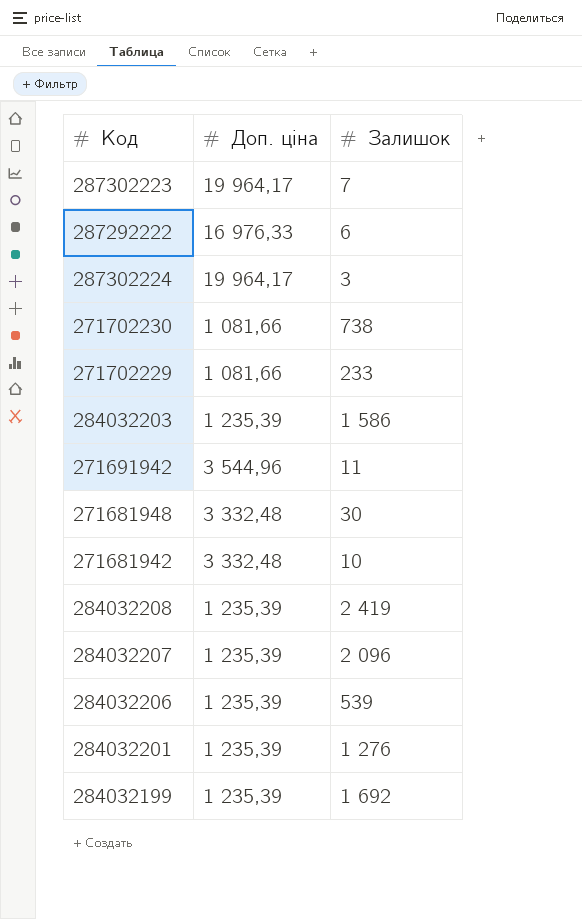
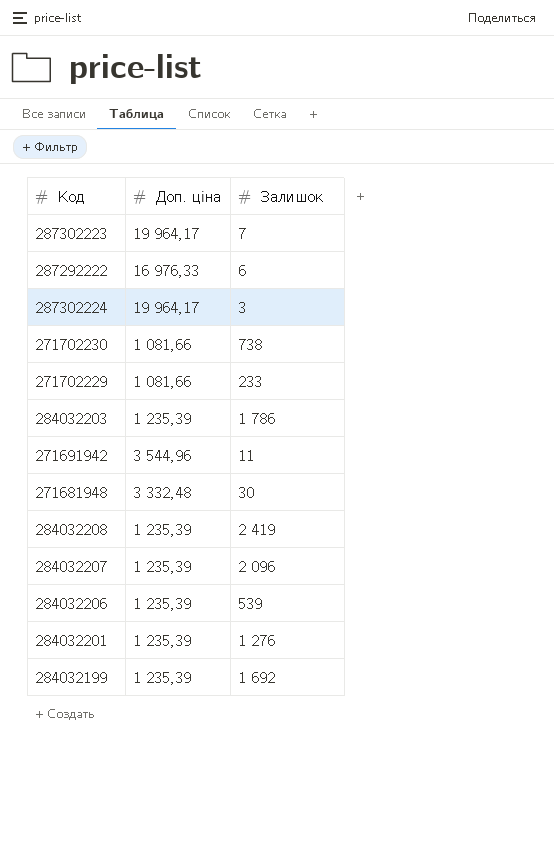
row 271681942: 3 332,48 | 10 -> none
284032203 | Залишок: 1 586 -> 1 786

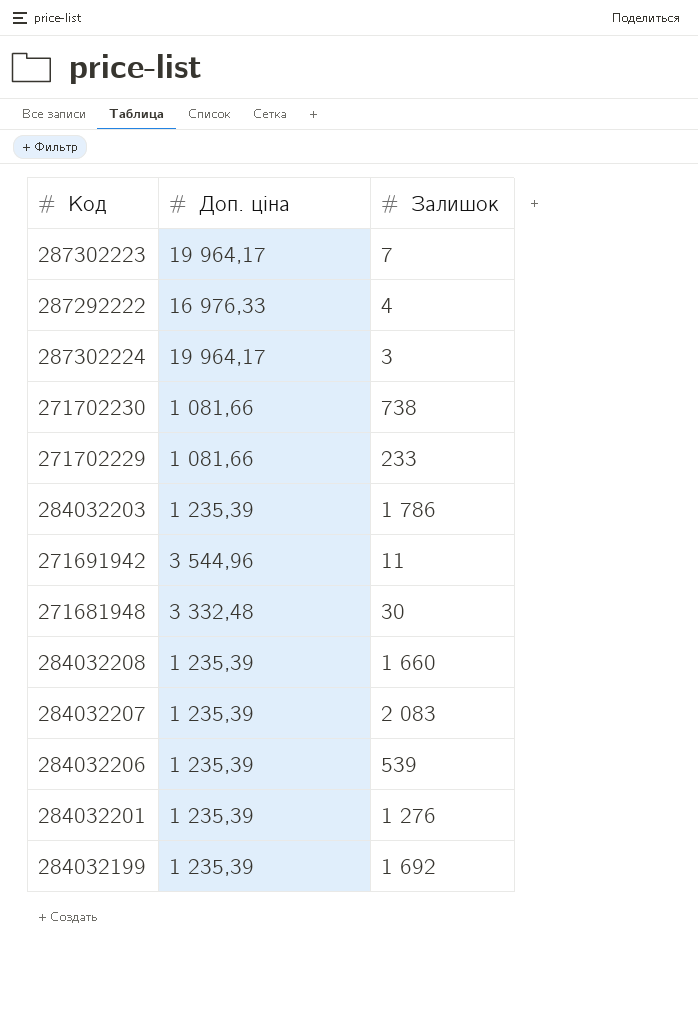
287292222 | Залишок: 6 -> 4
284032208 | Залишок: 2 419 -> 1 660
284032207 | Залишок: 2 096 -> 2 083

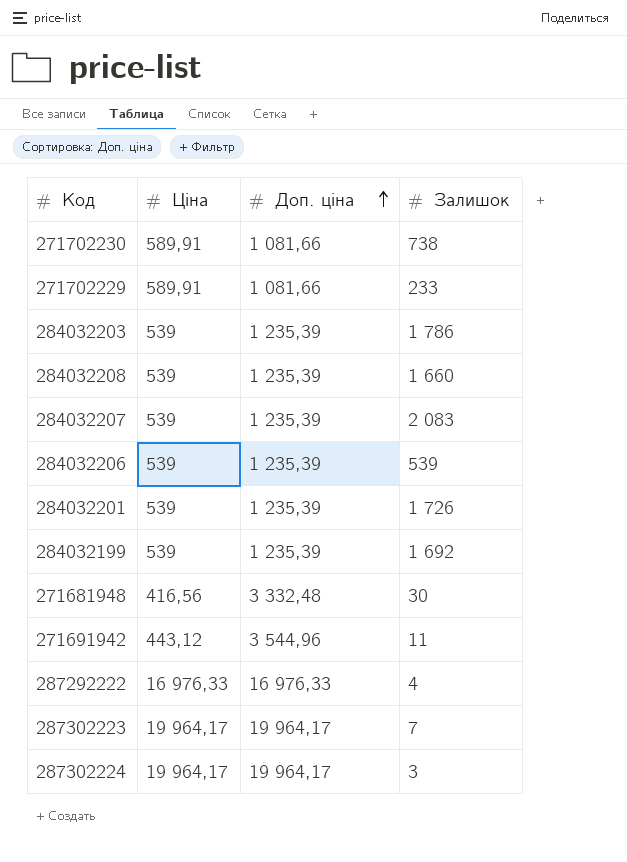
row order: none -> Доп. ціна ascending
column Ціна | position: none -> 2
284032201 | Залишок: 1 276 -> 1 726

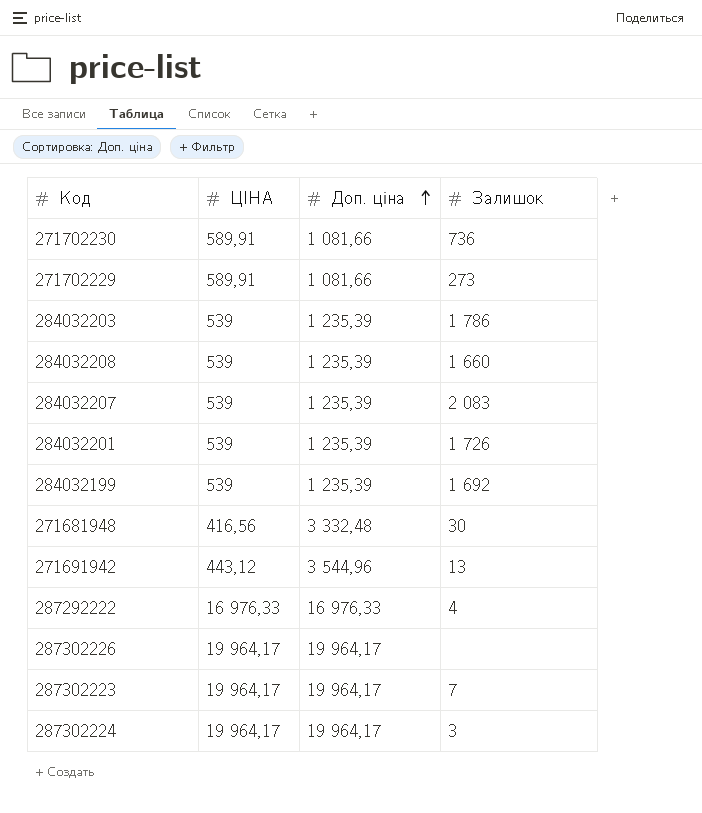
column name: Ціна -> ЦІНА
row 284032206: 539 | 1 235,39 | 539 -> none
271702230 | Залишок: 738 -> 736
271702229 | Залишок: 233 -> 273
271691942 | Залишок: 11 -> 13
row 287302226: none -> 19 964,17 | 19 964,17 | none

